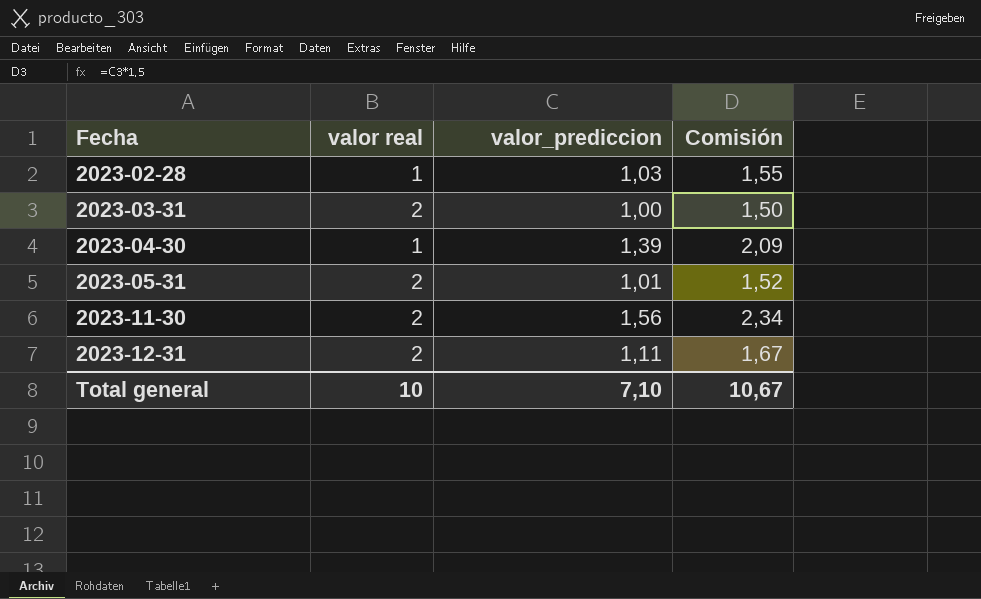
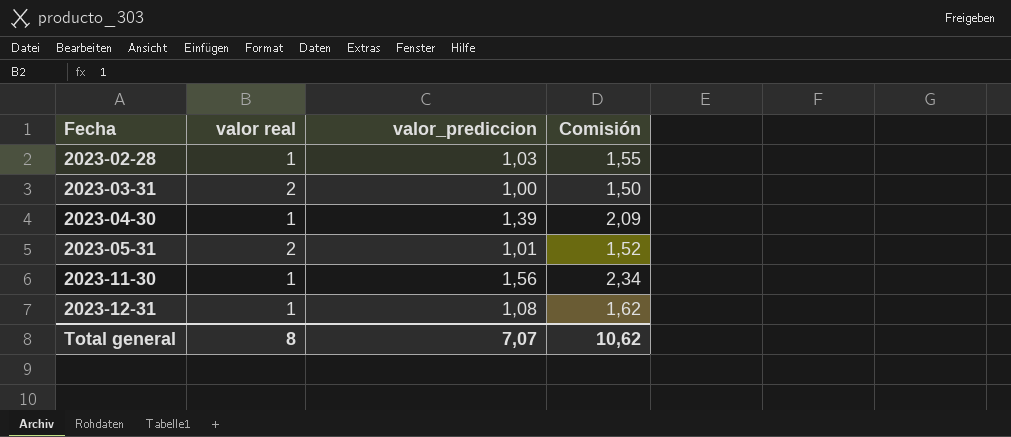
2023-11-30 | valor real: 2 -> 1
2023-12-31 | valor real: 2 -> 1
2023-12-31 | valor_prediccion: 1,11 -> 1,08
2023-12-31 | Comisión: 1,67 -> 1,62
Total general | valor real: 10 -> 8
Total general | valor_prediccion: 7,10 -> 7,07
Total general | Comisión: 10,67 -> 10,62

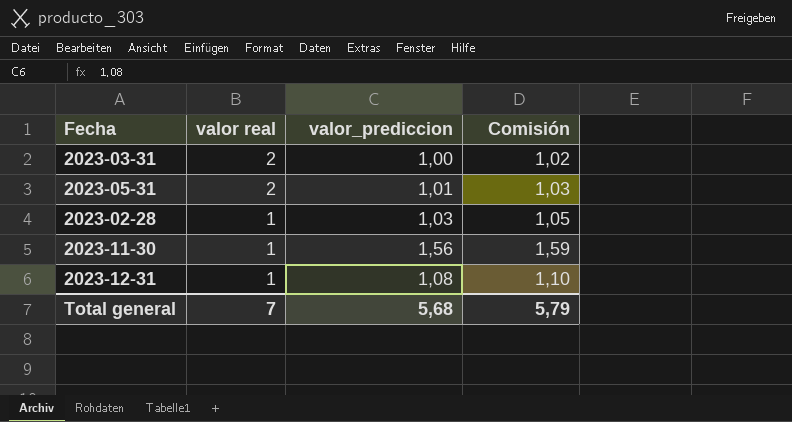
row order: Fecha ascending -> valor real descending
column Comisión | formula: [valor_prediccion] * 1,5 -> [valor_prediccion] * 1,02
row 2023-04-30: 1 | 1,39 | 2,09 -> none
Total general | valor real: 8 -> 7
Total general | valor_prediccion: 7,07 -> 5,68
Total general | Comisión: 10,62 -> 5,79

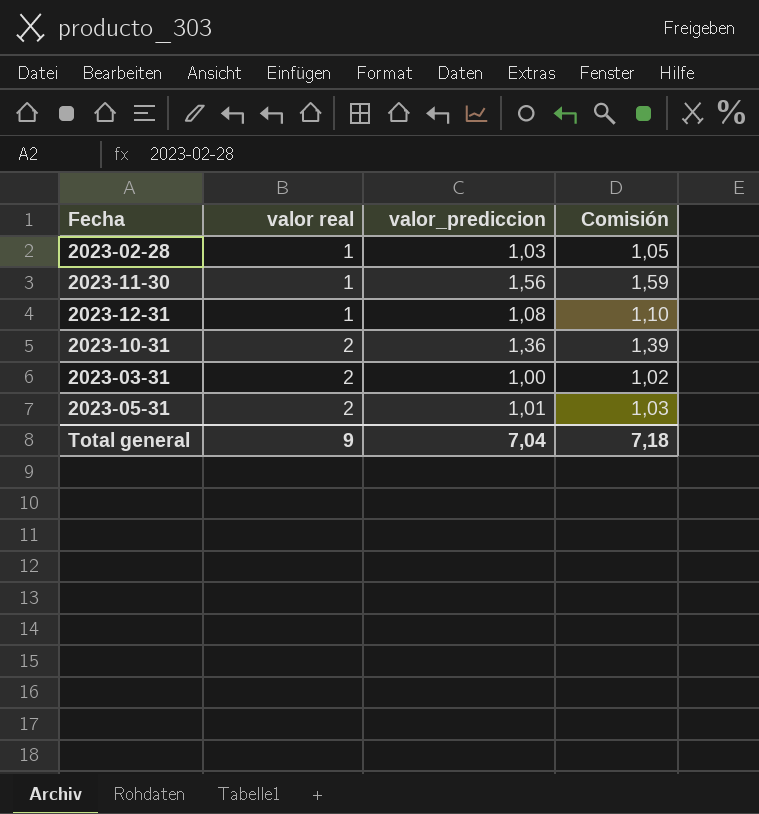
row order: valor real descending -> valor real ascending
row 2023-10-31: none -> 2 | 1,36 | 1,39
Total general | valor real: 7 -> 9
Total general | valor_prediccion: 5,68 -> 7,04
Total general | Comisión: 5,79 -> 7,18

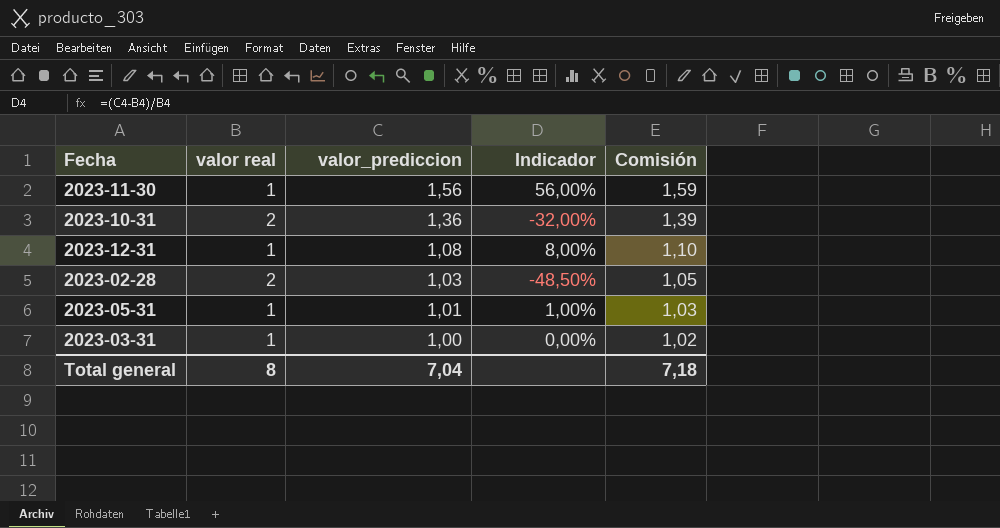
row order: valor real ascending -> valor_prediccion descending
column Indicador | formula: none -> ([valor_prediccion] - [valor real]) / [valor real]
2023-02-28 | valor real: 1 -> 2
2023-05-31 | valor real: 2 -> 1
2023-03-31 | valor real: 2 -> 1
Total general | valor real: 9 -> 8

